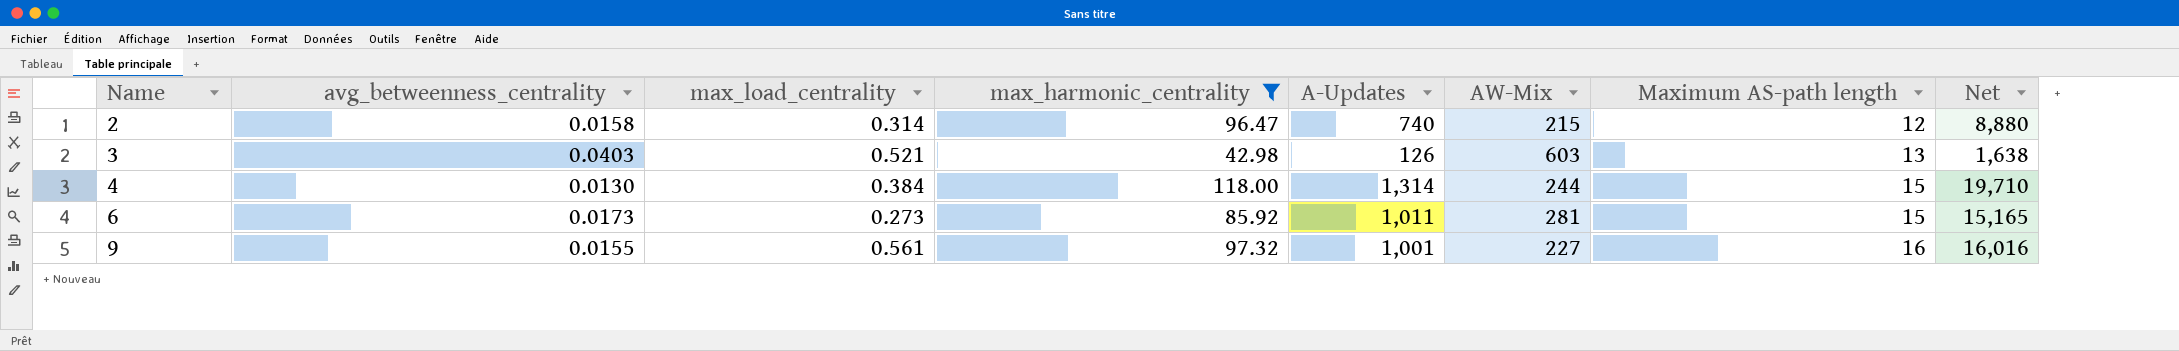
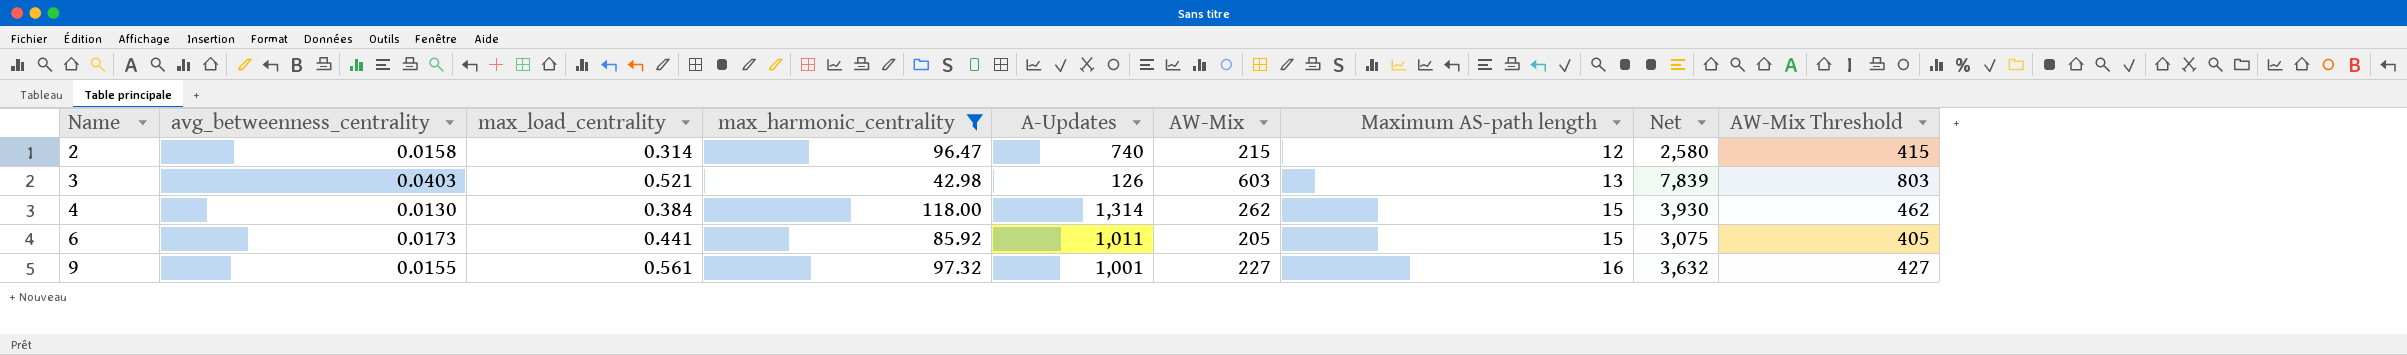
column Net | formula: [A-Updates] * [Maximum AS-path length] -> [AW-Mix] * [Maximum AS-path length]
column AW-Mix Threshold | formula: none -> [AW-Mix] + 200
4 | AW-Mix: 244 -> 262
6 | max_load_centrality: 0.273 -> 0.441
6 | AW-Mix: 281 -> 205

